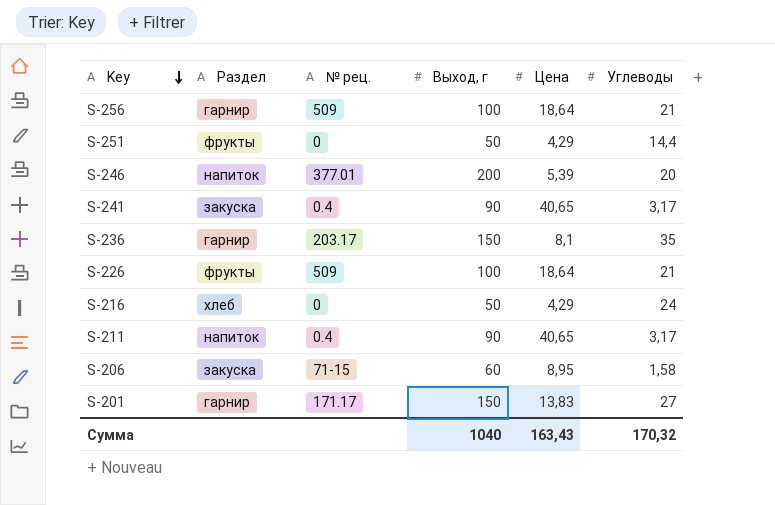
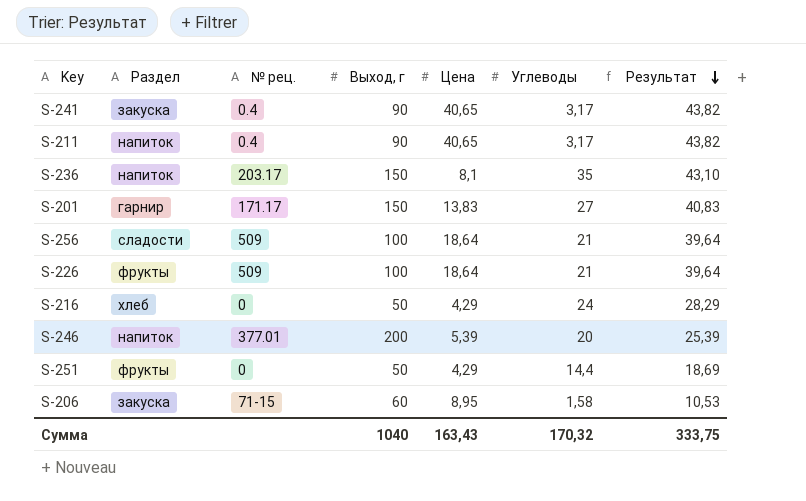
row order: Key descending -> Результат descending
column Результат | formula: none -> [Цена] + [Углеводы]
S-236 | Раздел: гарнир -> напиток
S-256 | Раздел: гарнир -> сладости

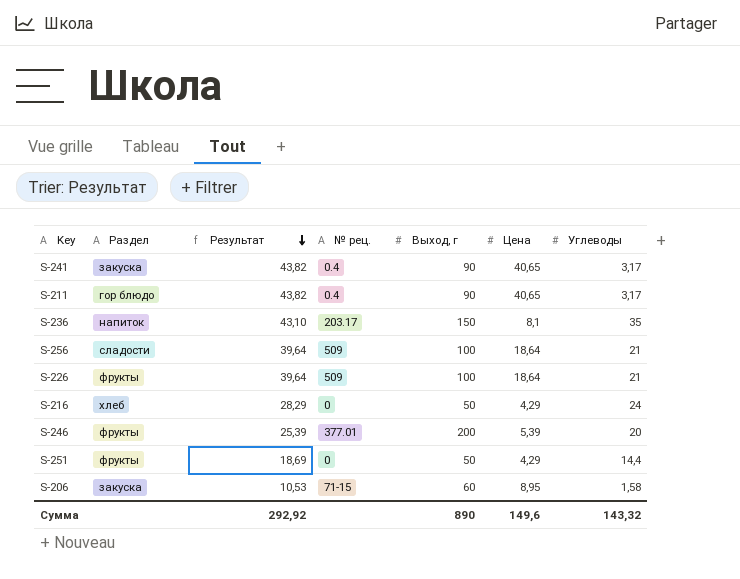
column Результат | position: 7 -> 3
row S-201: гарнир | 171.17 | 150 | 13,83 | 27 | 40,83 -> none
S-211 | Раздел: напиток -> гор блюдо
S-246 | Раздел: напиток -> фрукты
Сумма | Результат: 333,75 -> 292,92
Сумма | Выход, г: 1040 -> 890
Сумма | Цена: 163,43 -> 149,6
Сумма | Углеводы: 170,32 -> 143,32

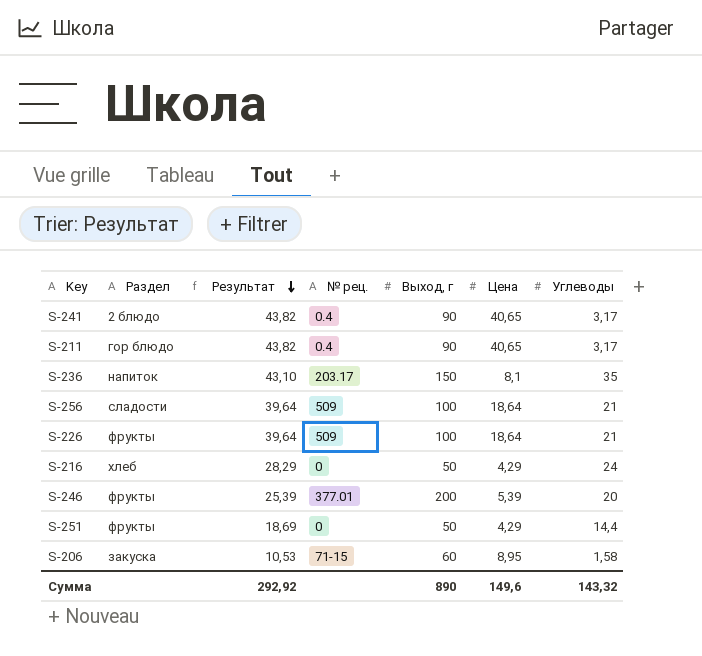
S-241 | Раздел: закуска -> 2 блюдо

